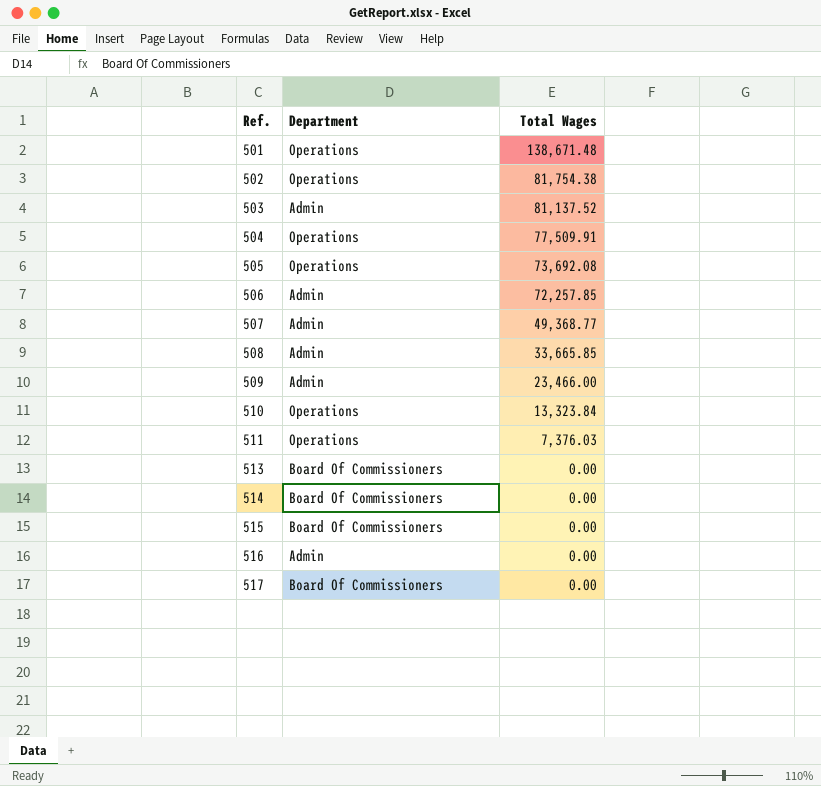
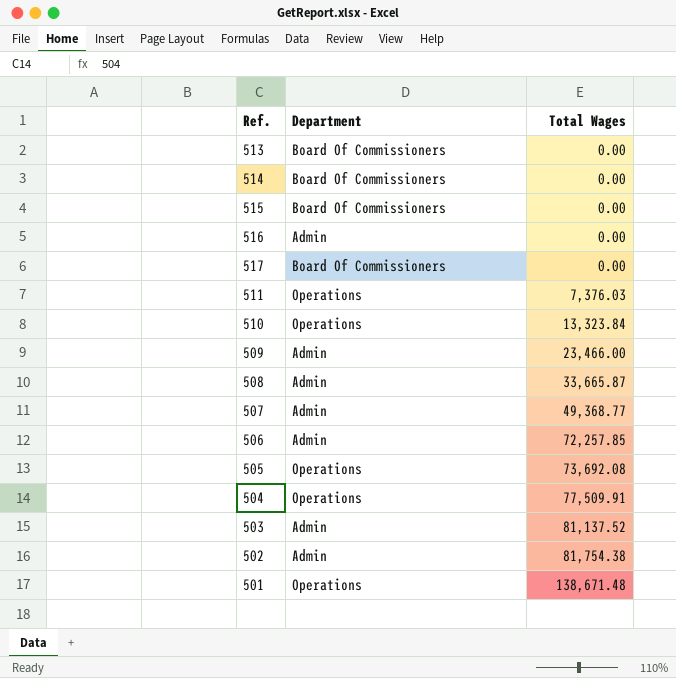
row order: Ref. ascending -> Total Wages ascending
508 | Total Wages: 33,665.85 -> 33,665.87
502 | Department: Operations -> Admin

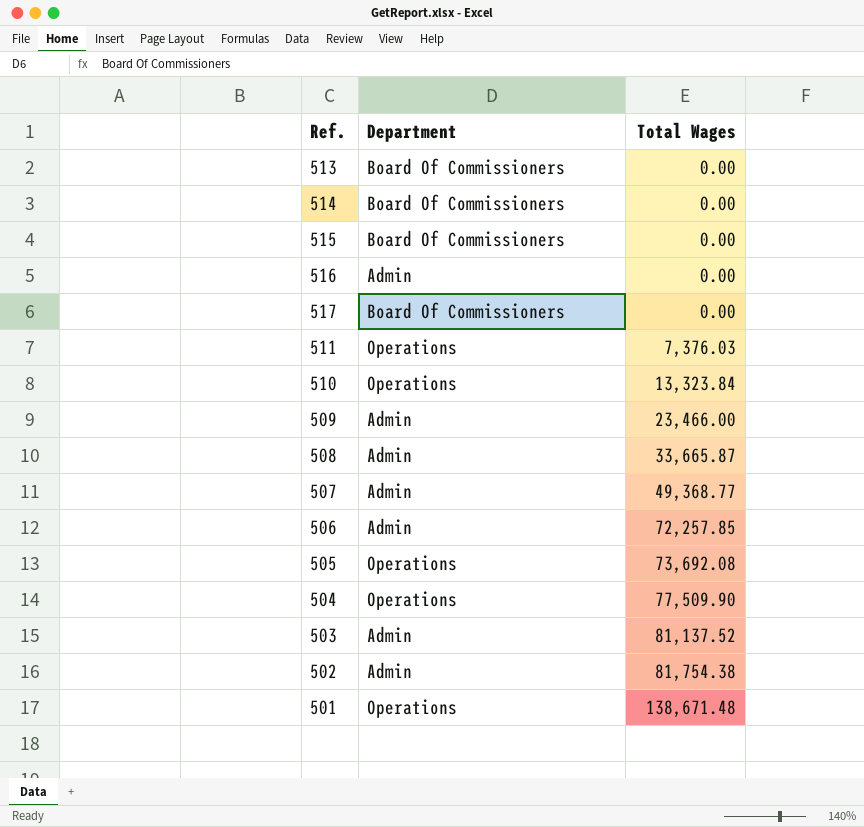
504 | Total Wages: 77,509.91 -> 77,509.90

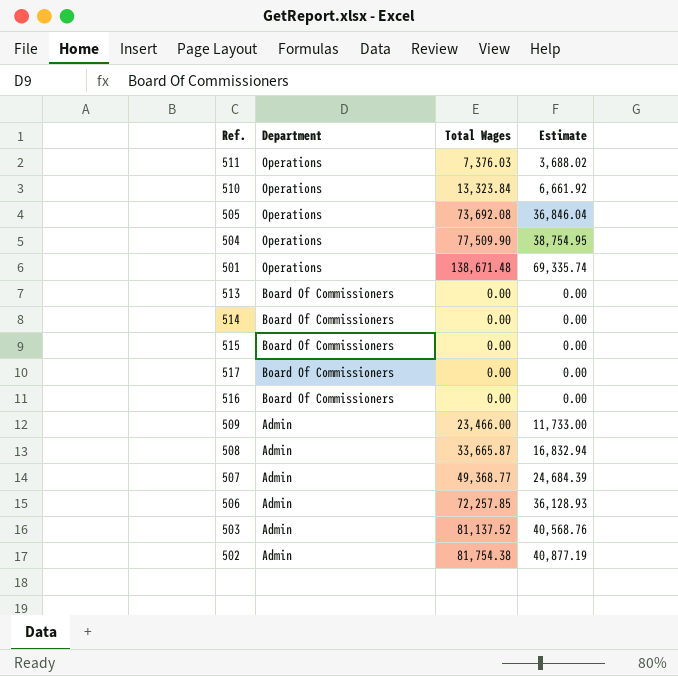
row order: Total Wages ascending -> Department descending
column Estimate | formula: none -> [Total Wages] * 0.5
516 | Department: Admin -> Board Of Commissioners

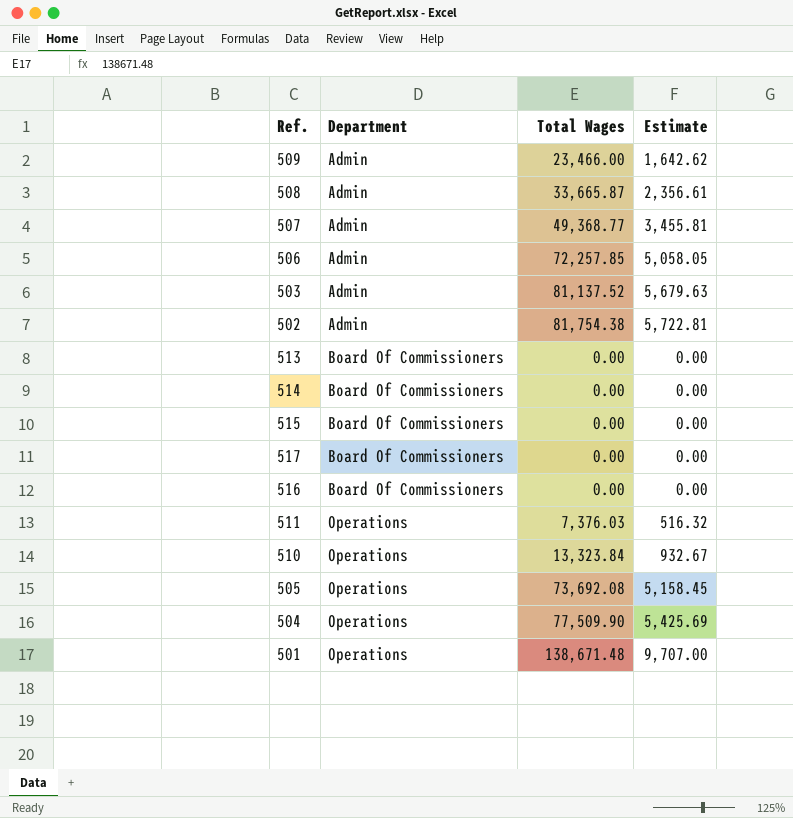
row order: Department descending -> Department ascending
column Estimate | formula: [Total Wages] * 0.5 -> [Total Wages] * 0.07

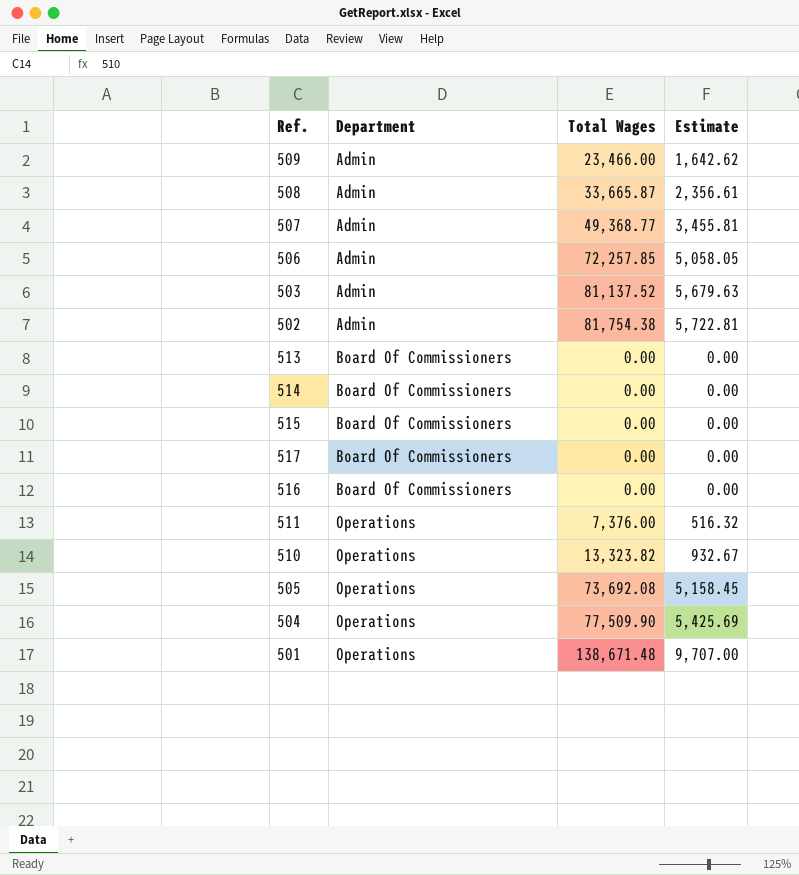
511 | Total Wages: 7,376.03 -> 7,376.00
510 | Total Wages: 13,323.84 -> 13,323.82

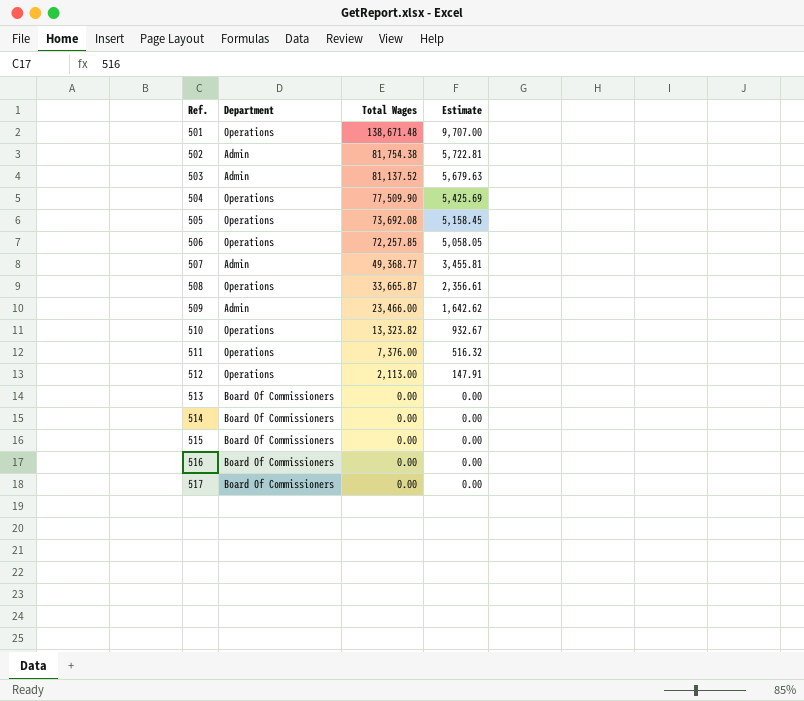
row order: Department ascending -> Ref. ascending
506 | Department: Admin -> Operations
508 | Department: Admin -> Operations
row 512: none -> Operations | 2,113.00 | 147.91

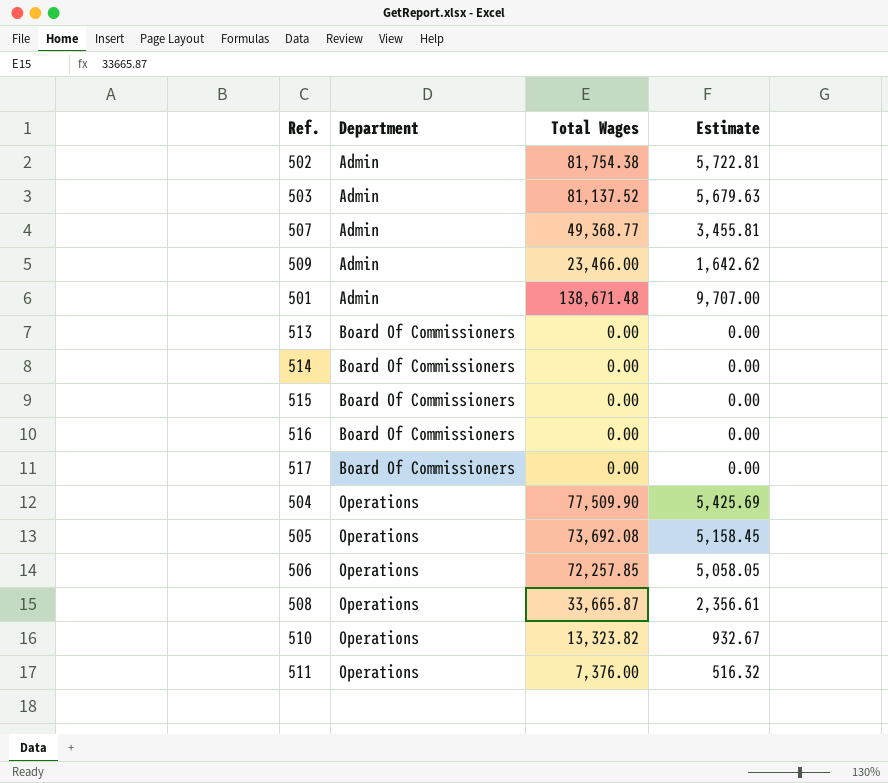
row order: Ref. ascending -> Department ascending
row 512: Operations | 2,113.00 | 147.91 -> none
501 | Department: Operations -> Admin

